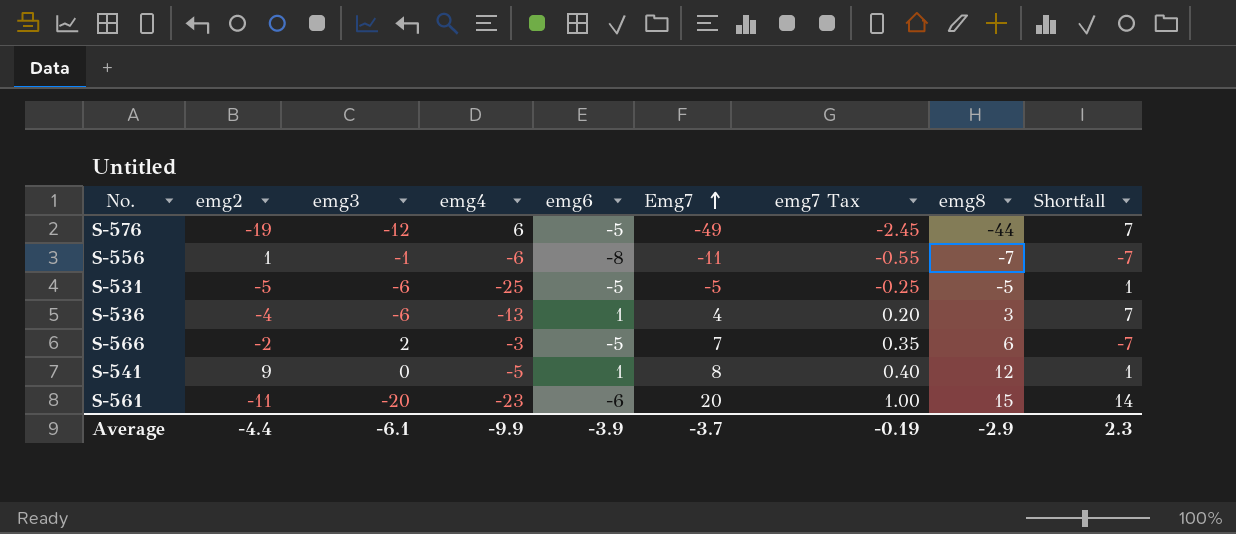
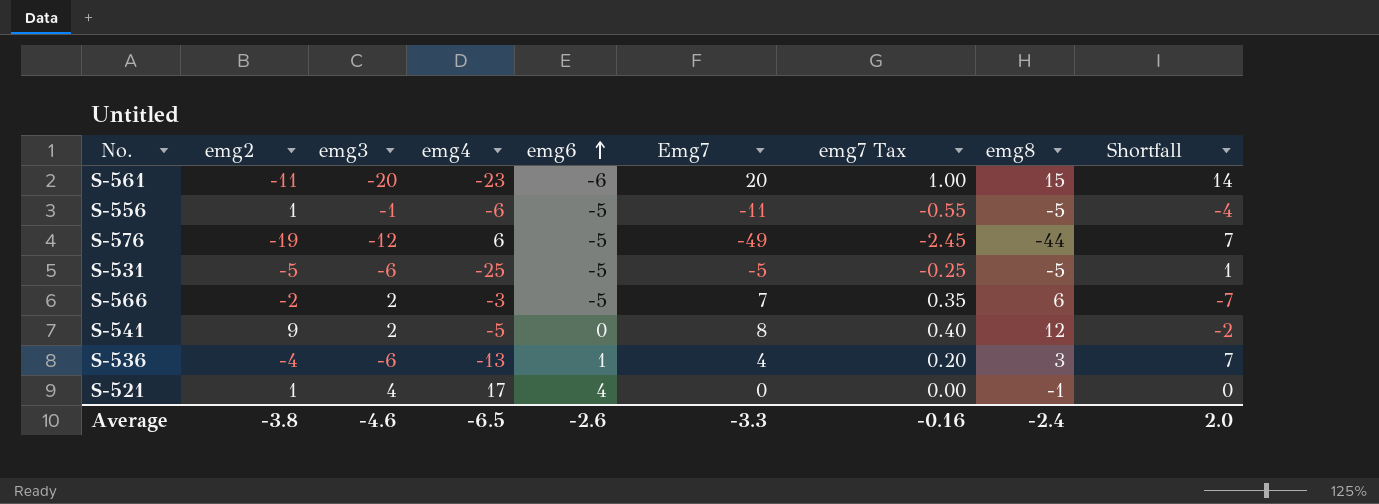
row order: Emg7 ascending -> emg6 ascending
S-556 | emg6: -8 -> -5
S-556 | emg8: -7 -> -5
S-556 | Shortfall: -7 -> -4
S-541 | emg3: 0 -> 2
S-541 | emg6: 1 -> 0
S-541 | Shortfall: 1 -> -2
row S-521: none -> 1 | 4 | 17 | 4 | 0 | 0.00 | -1 | 0
Average | emg2: -4.4 -> -3.8
Average | emg3: -6.1 -> -4.6
Average | emg4: -9.9 -> -6.5
Average | emg6: -3.9 -> -2.6
Average | Emg7: -3.7 -> -3.3
Average | emg7 Tax: -0.19 -> -0.16
Average | emg8: -2.9 -> -2.4
Average | Shortfall: 2.3 -> 2.0

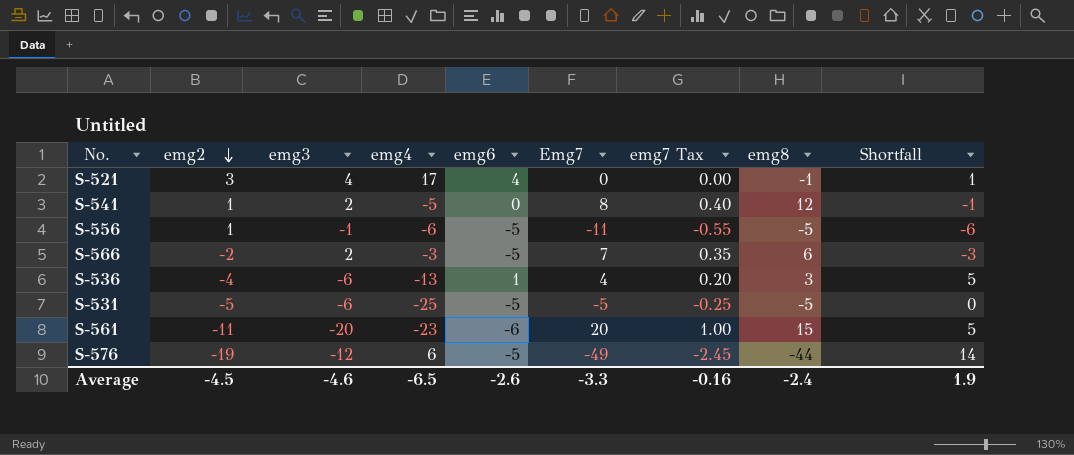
row order: emg6 ascending -> emg2 descending
column Shortfall | formula: [emg6] - [emg3] -> [emg6] - [emg2]
S-521 | emg2: 1 -> 3
S-541 | emg2: 9 -> 1
Average | emg2: -3.8 -> -4.5
Average | Shortfall: 2.0 -> 1.9

